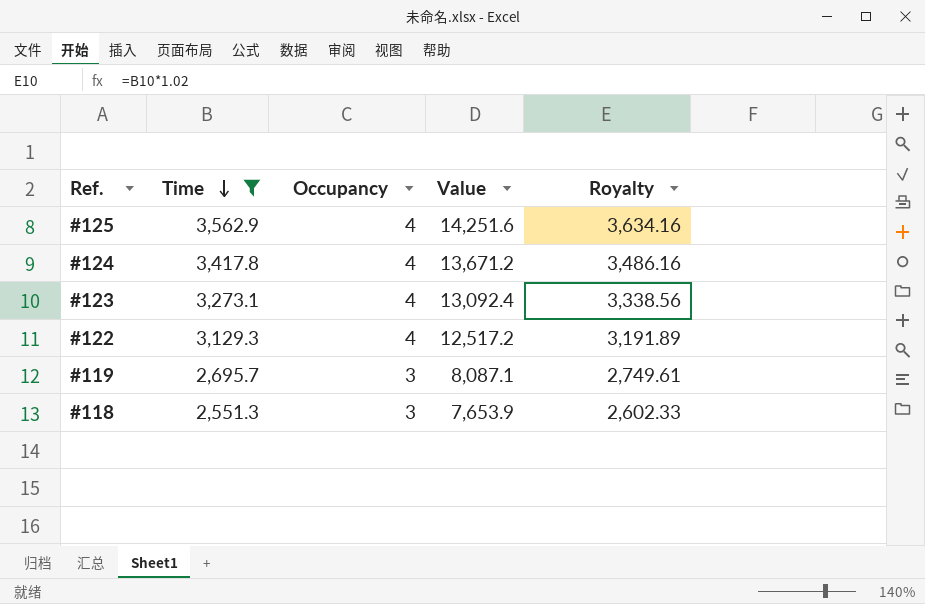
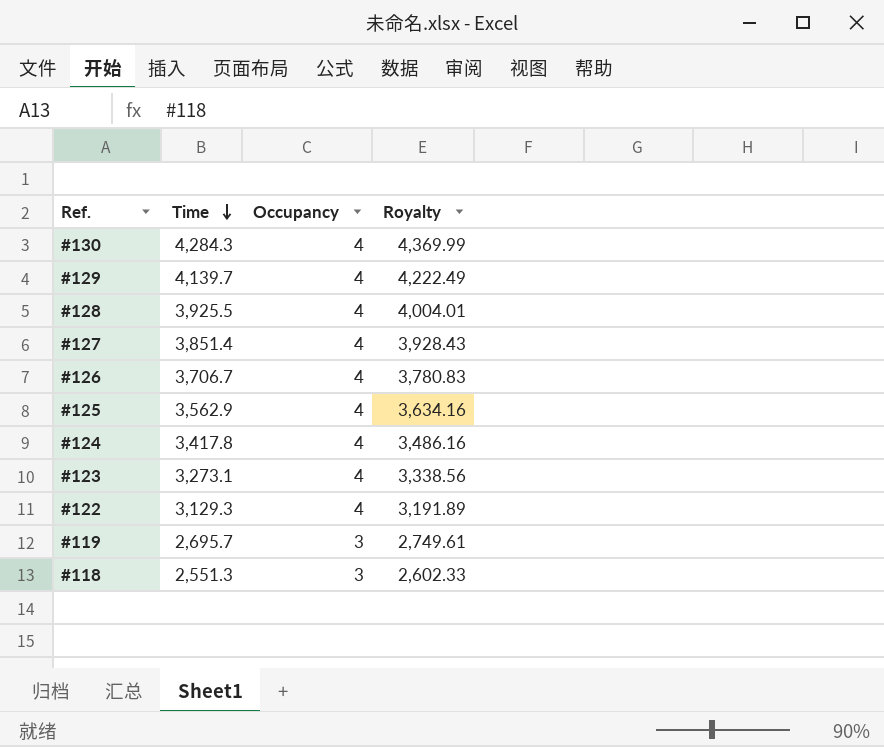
filter: Time <= 3,562.9 -> none
column Value | formula: [Time] * [Occupancy] -> none

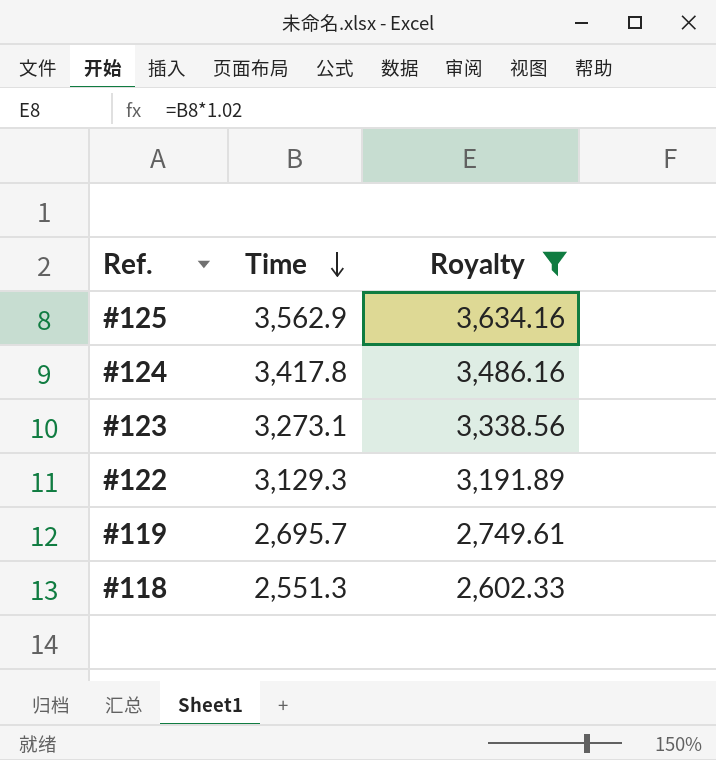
filter: none -> Royalty <= 3,634.16
column Occupancy | position: 3 -> none

